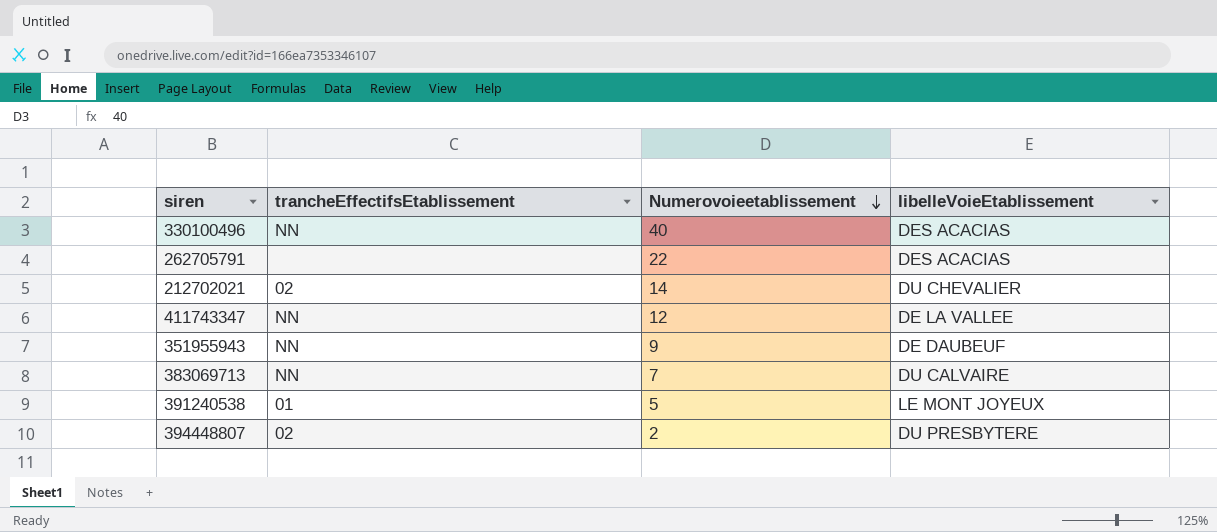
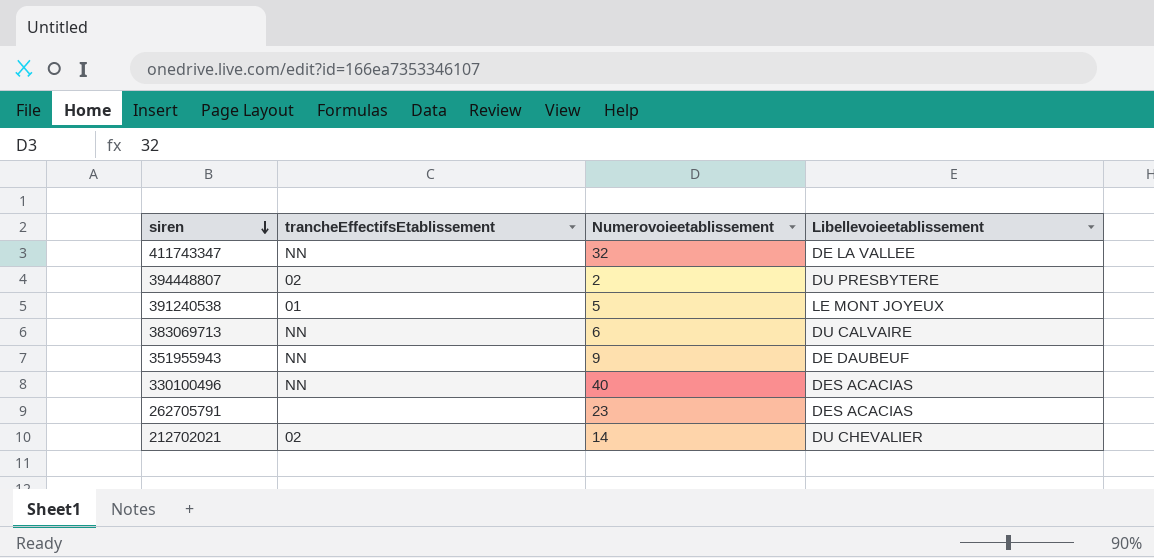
row order: Numerovoieetablissement descending -> siren descending
column name: libelleVoieEtablissement -> Libellevoieetablissement
411743347 | Numerovoieetablissement: 12 -> 32
383069713 | Numerovoieetablissement: 7 -> 6
262705791 | Numerovoieetablissement: 22 -> 23

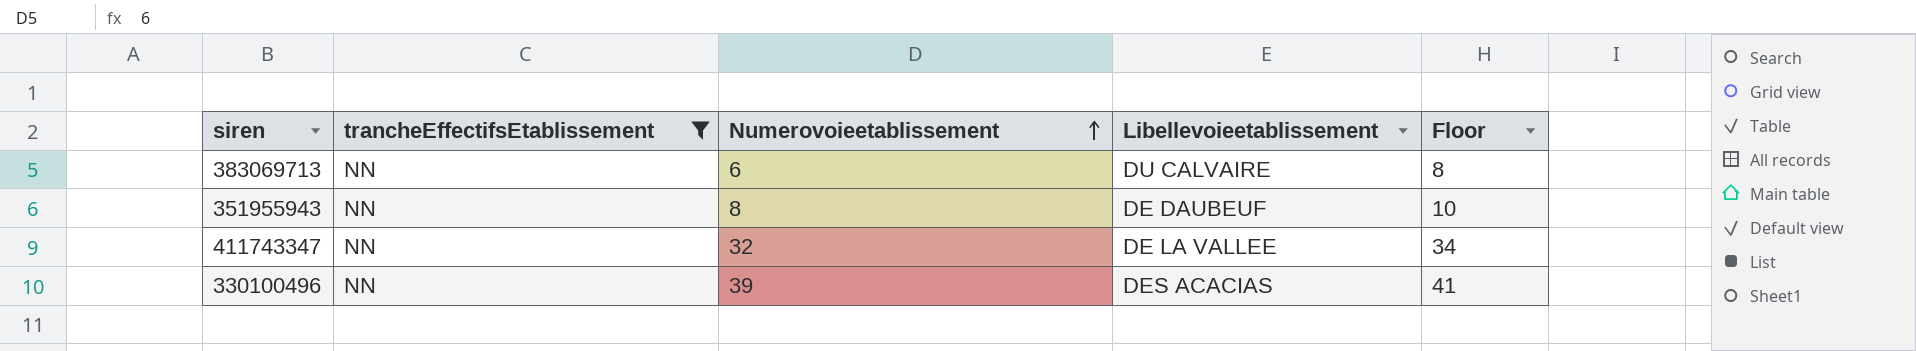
filter: none -> trancheEffectifsEtablissement = NN
row order: siren descending -> Numerovoieetablissement ascending
column Floor | formula: none -> [Numerovoieetablissement] + 2
351955943 | Numerovoieetablissement: 9 -> 8
330100496 | Numerovoieetablissement: 40 -> 39

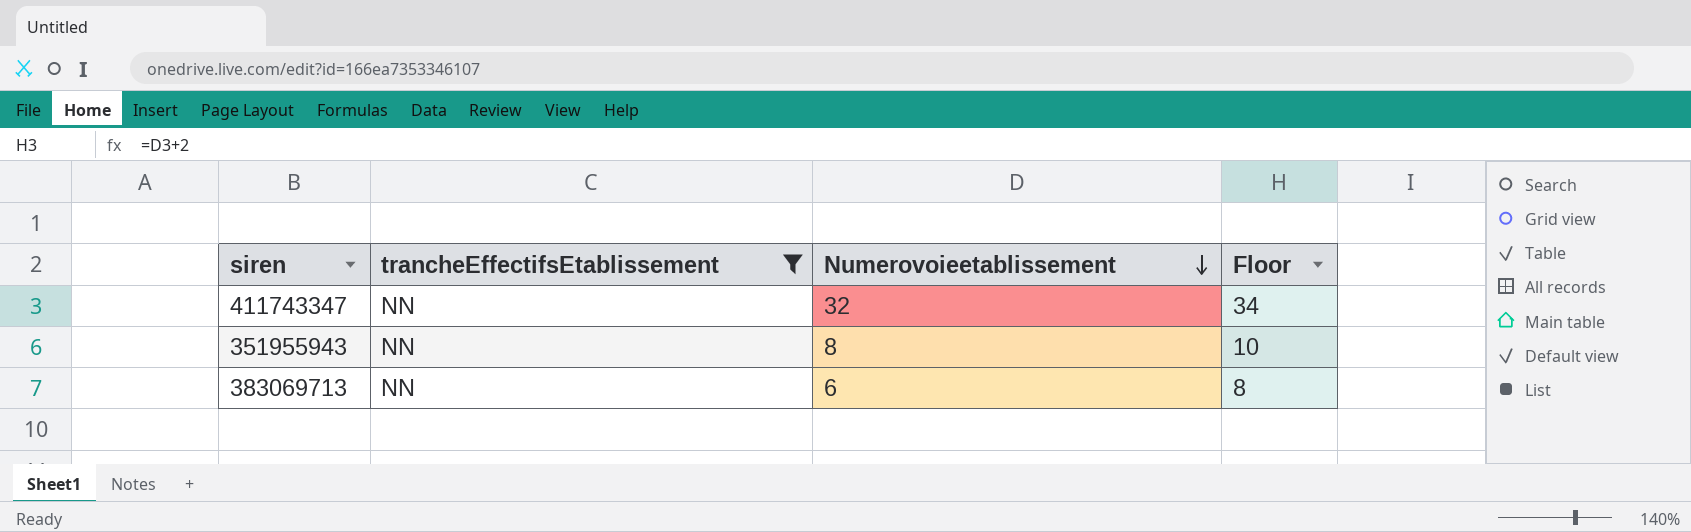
row order: Numerovoieetablissement ascending -> Numerovoieetablissement descending
column Libellevoieetablissement | position: 4 -> none
row 330100496: NN | 39 | DES ACACIAS | 41 -> none

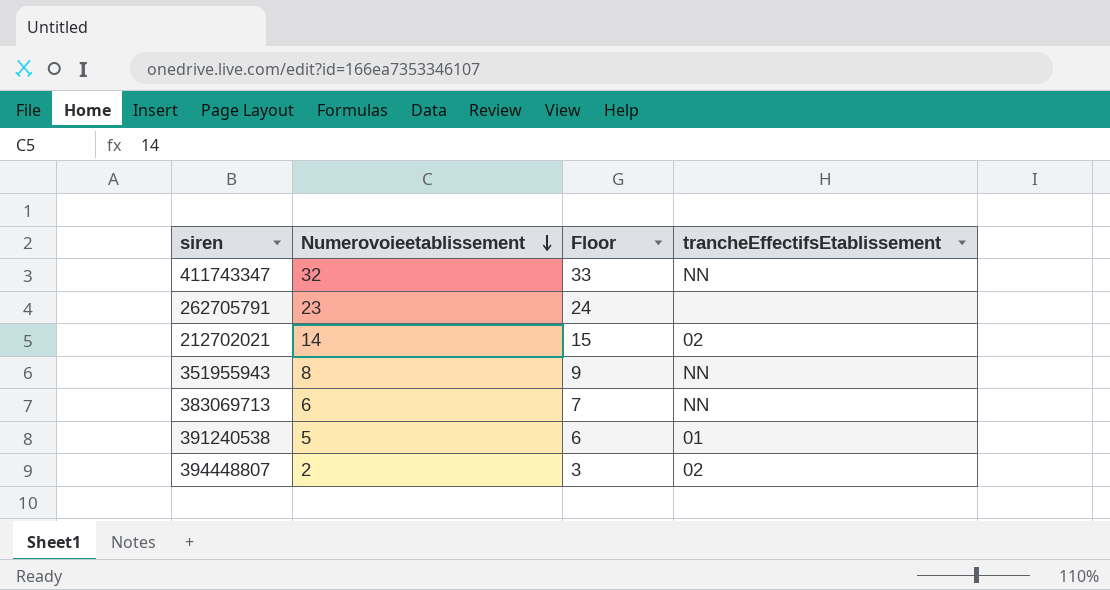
filter: trancheEffectifsEtablissement = NN -> none
column Floor | formula: [Numerovoieetablissement] + 2 -> [Numerovoieetablissement] + 1
column trancheEffectifsEtablissement | position: 2 -> 4

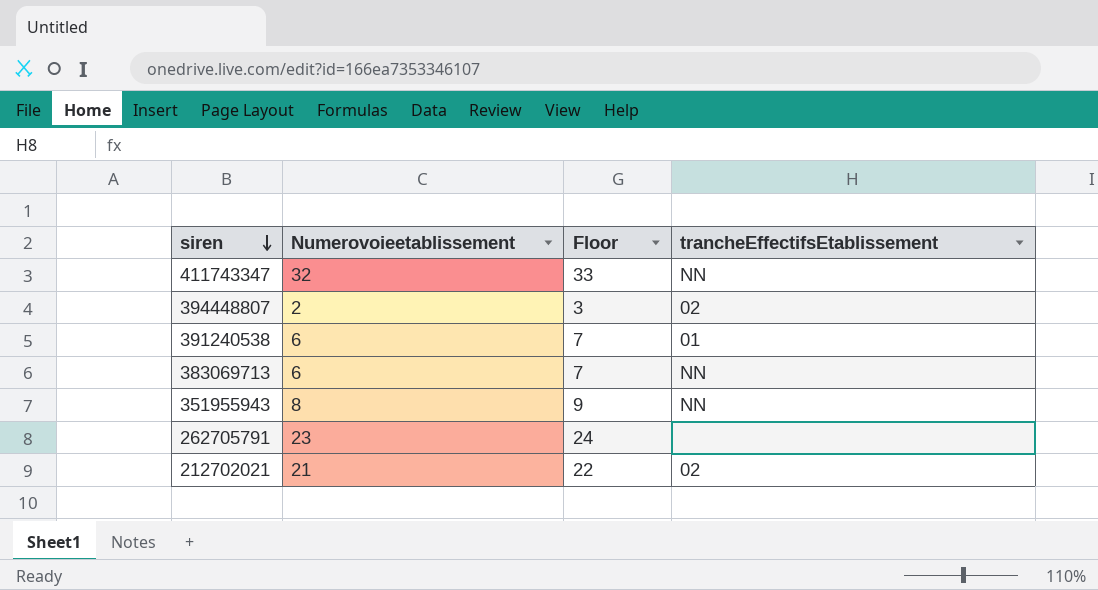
row order: Numerovoieetablissement descending -> siren descending
391240538 | Numerovoieetablissement: 5 -> 6
391240538 | Floor: 6 -> 7
212702021 | Numerovoieetablissement: 14 -> 21
212702021 | Floor: 15 -> 22

